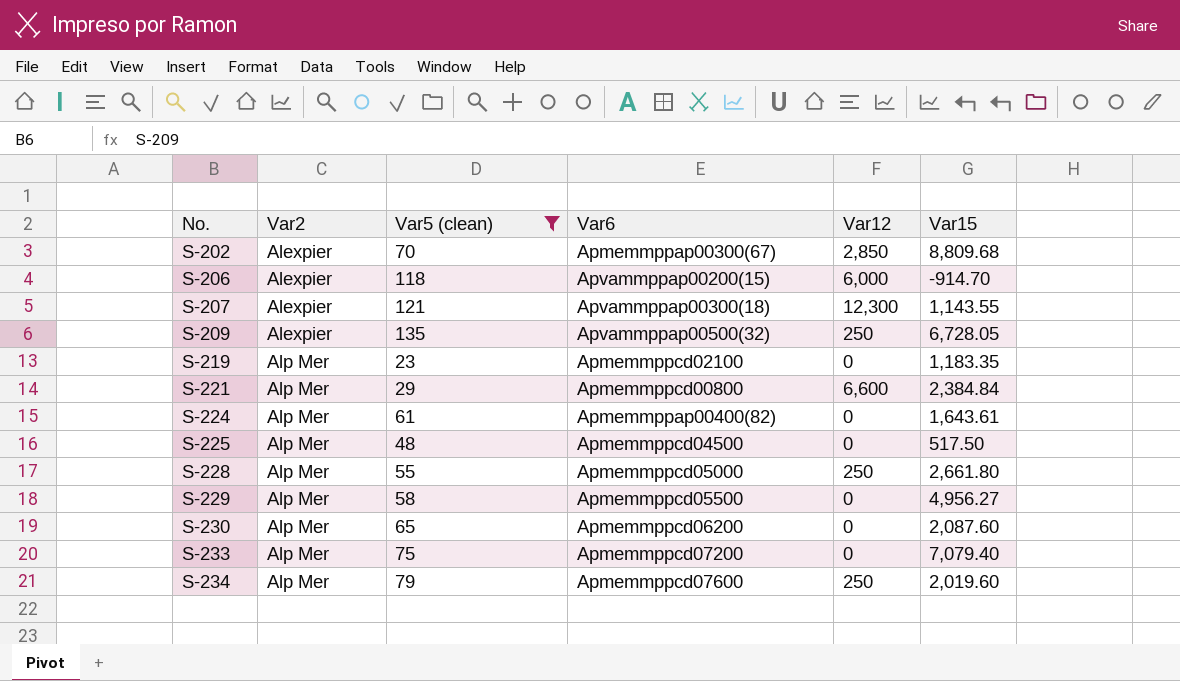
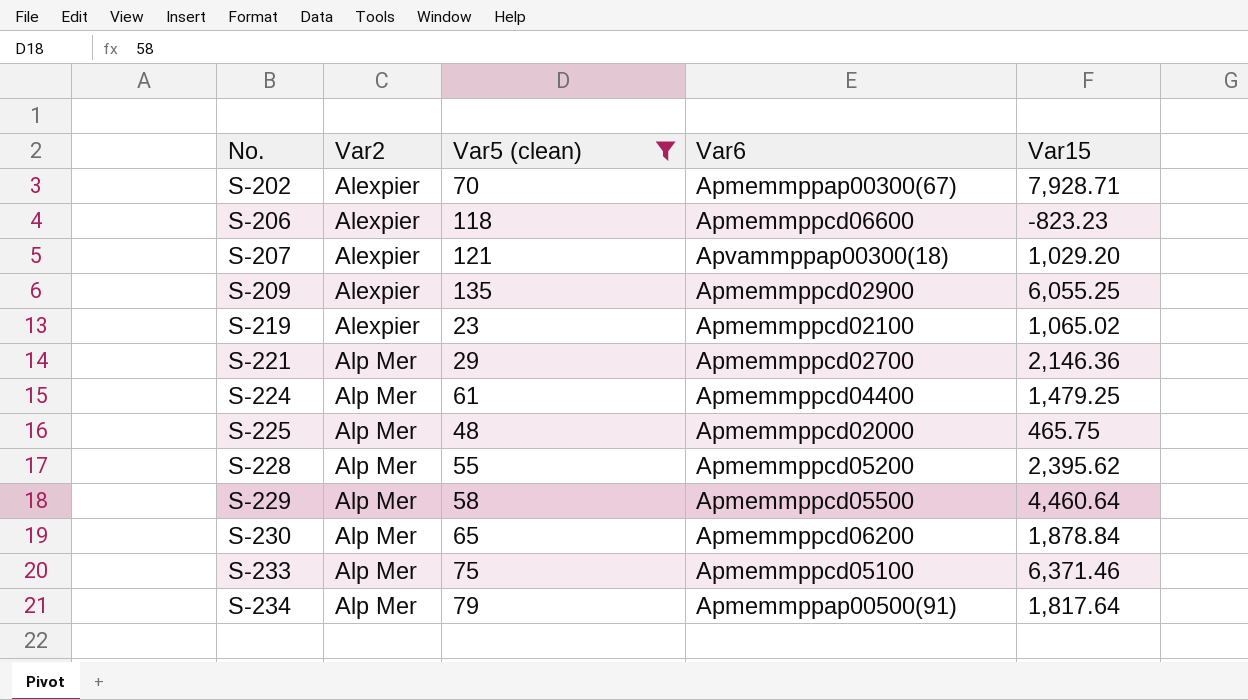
column Var12 | position: 5 -> none
S-202 | Var15: 8,809.68 -> 7,928.71
S-206 | Var6: Apvammppap00200(15) -> Apmemmppcd06600
S-206 | Var15: -914.70 -> -823.23
S-207 | Var15: 1,143.55 -> 1,029.20
S-209 | Var6: Apvammppap00500(32) -> Apmemmppcd02900
S-209 | Var15: 6,728.05 -> 6,055.25
S-219 | Var2: Alp Mer -> Alexpier
S-219 | Var15: 1,183.35 -> 1,065.02
S-221 | Var6: Apmemmppcd00800 -> Apmemmppcd02700
S-221 | Var15: 2,384.84 -> 2,146.36
S-224 | Var6: Apmemmppap00400(82) -> Apmemmppcd04400
S-224 | Var15: 1,643.61 -> 1,479.25
S-225 | Var6: Apmemmppcd04500 -> Apmemmppcd02000
S-225 | Var15: 517.50 -> 465.75
S-228 | Var6: Apmemmppcd05000 -> Apmemmppcd05200
S-228 | Var15: 2,661.80 -> 2,395.62
S-229 | Var15: 4,956.27 -> 4,460.64
S-230 | Var15: 2,087.60 -> 1,878.84
S-233 | Var6: Apmemmppcd07200 -> Apmemmppcd05100
S-233 | Var15: 7,079.40 -> 6,371.46
S-234 | Var6: Apmemmppcd07600 -> Apmemmppap00500(91)
S-234 | Var15: 2,019.60 -> 1,817.64

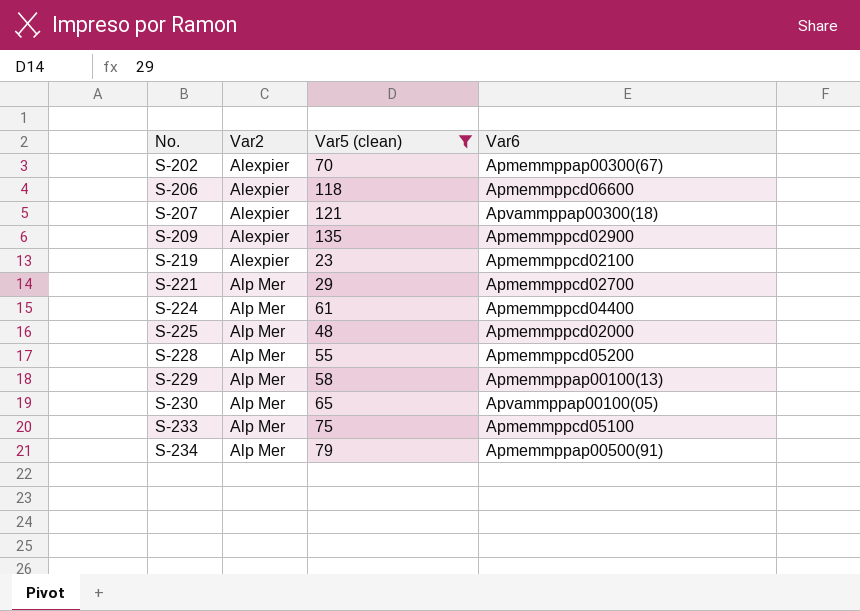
column Var15 | position: 5 -> none
S-229 | Var6: Apmemmppcd05500 -> Apmemmppap00100(13)
S-230 | Var6: Apmemmppcd06200 -> Apvammppap00100(05)

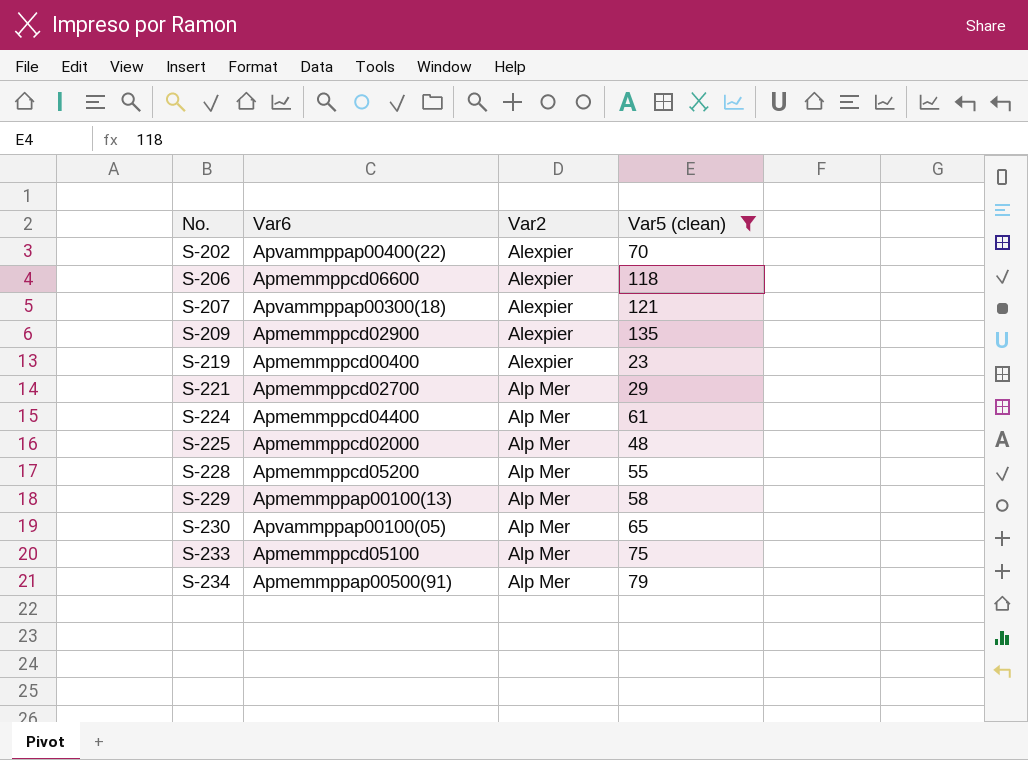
column Var6 | position: 4 -> 2
S-202 | Var6: Apmemmppap00300(67) -> Apvammppap00400(22)
S-219 | Var6: Apmemmppcd02100 -> Apmemmppcd00400

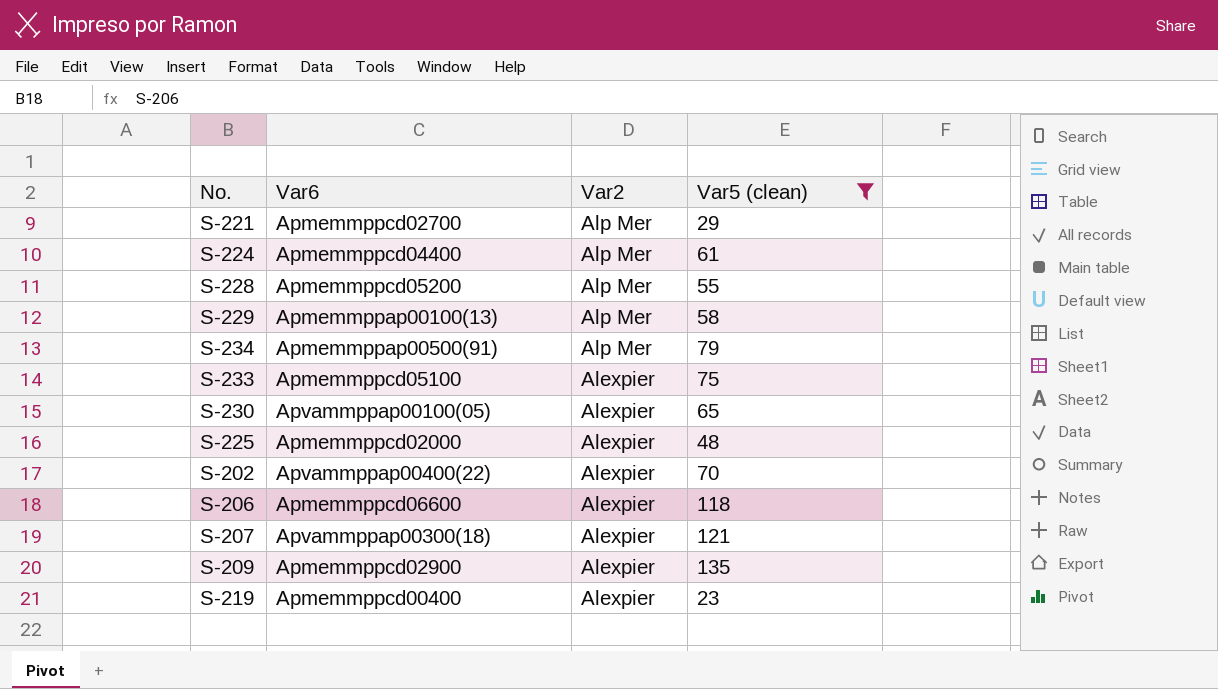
row order: No. ascending -> Var2 descending
S-233 | Var2: Alp Mer -> Alexpier
S-230 | Var2: Alp Mer -> Alexpier
S-225 | Var2: Alp Mer -> Alexpier

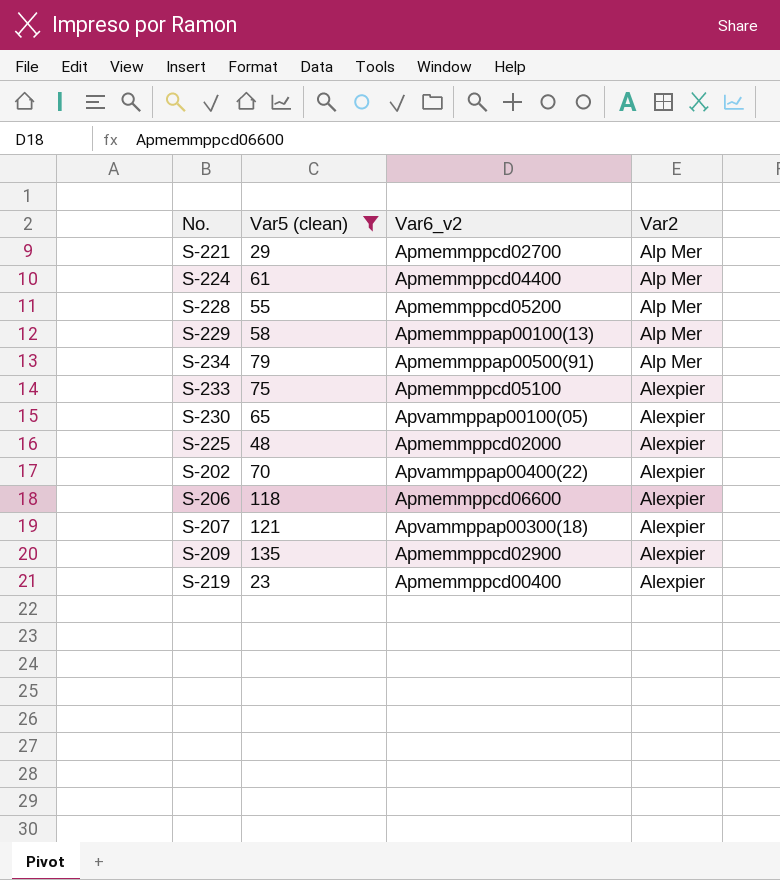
column Var5 (clean) | position: 4 -> 2
column name: Var6 -> Var6_v2

